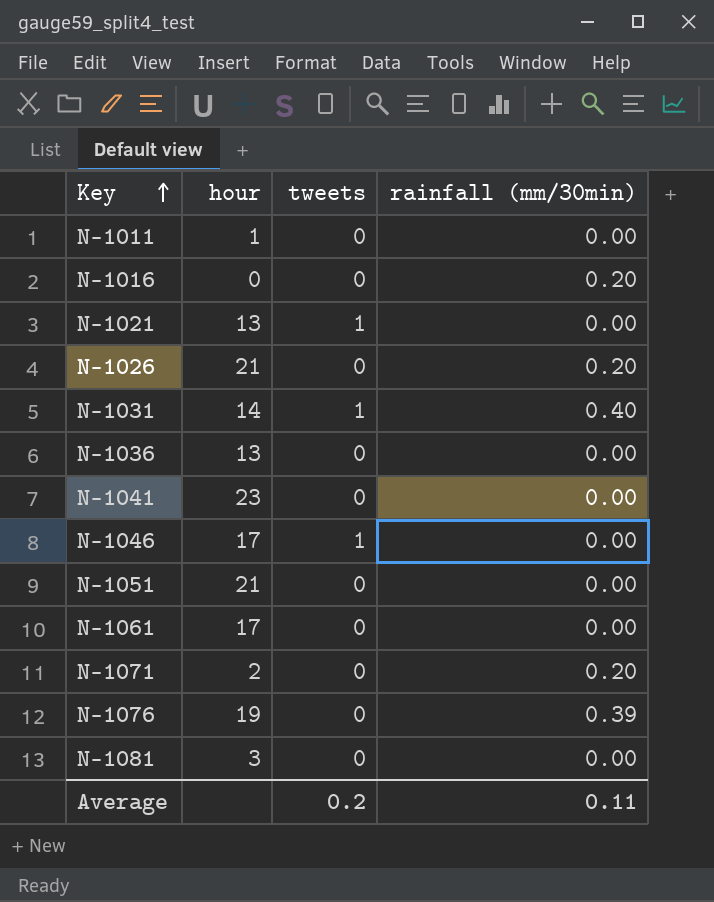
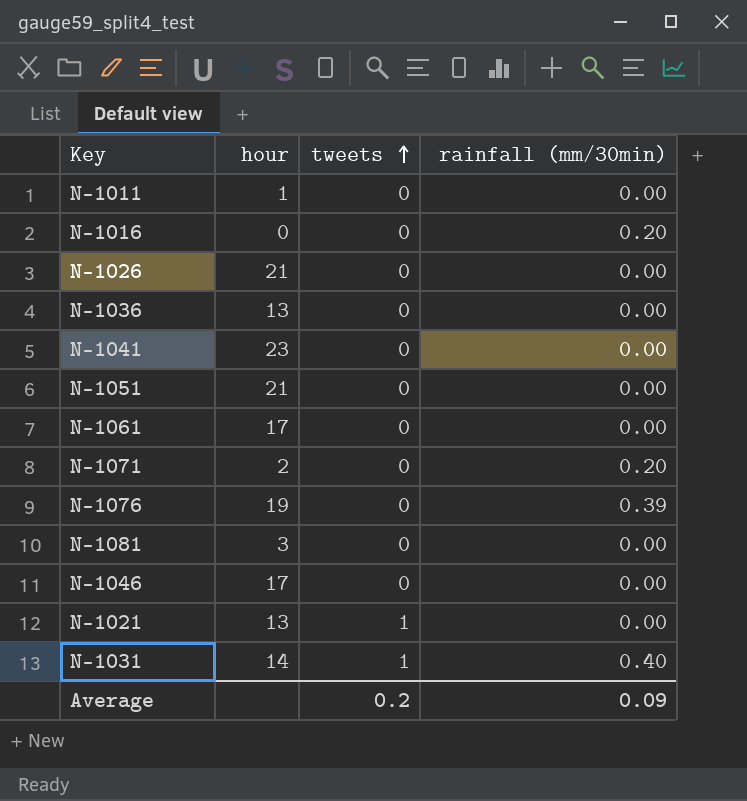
row order: Key ascending -> tweets ascending
N-1026 | rainfall (mm/30min): 0.20 -> 0.00
N-1046 | tweets: 1 -> 0
Average | rainfall (mm/30min): 0.11 -> 0.09

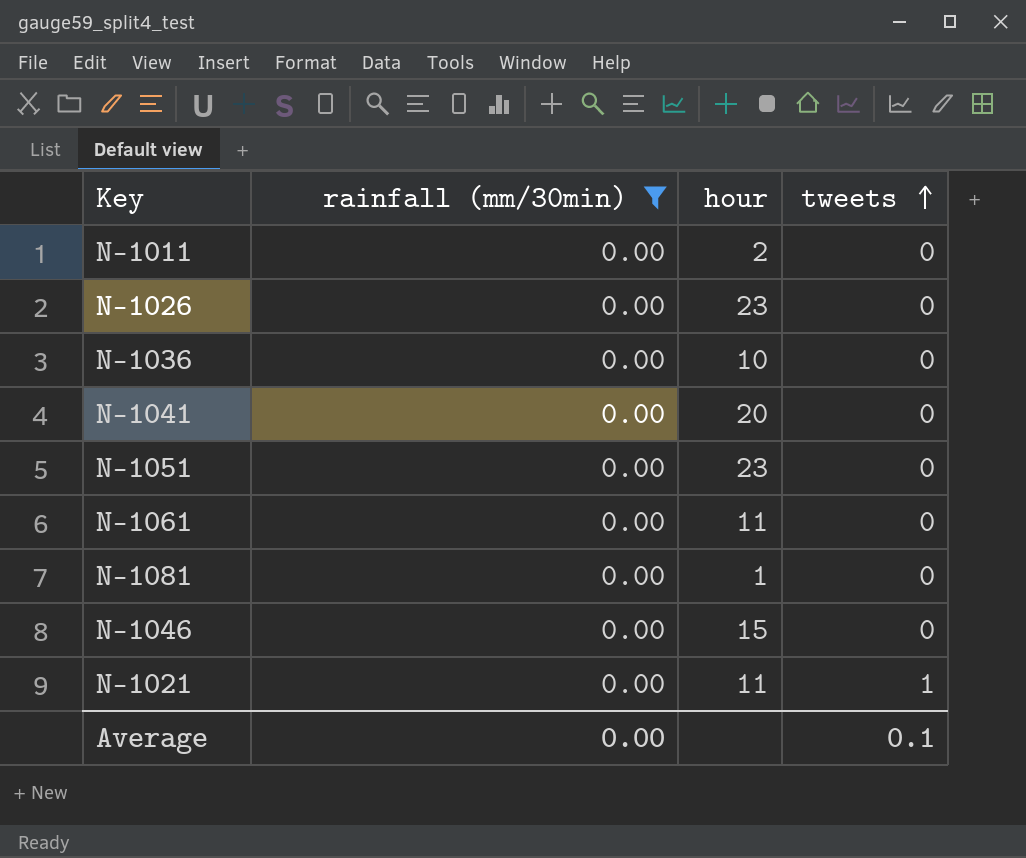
filter: none -> rainfall (mm/30min) = 0.00
column rainfall (mm/30min) | position: 4 -> 2
N-1011 | hour: 1 -> 2
N-1026 | hour: 21 -> 23
N-1036 | hour: 13 -> 10
N-1041 | hour: 23 -> 20
N-1051 | hour: 21 -> 23
N-1061 | hour: 17 -> 11
N-1081 | hour: 3 -> 1
N-1046 | hour: 17 -> 15
N-1021 | hour: 13 -> 11
Average | rainfall (mm/30min): 0.09 -> 0.00
Average | tweets: 0.2 -> 0.1

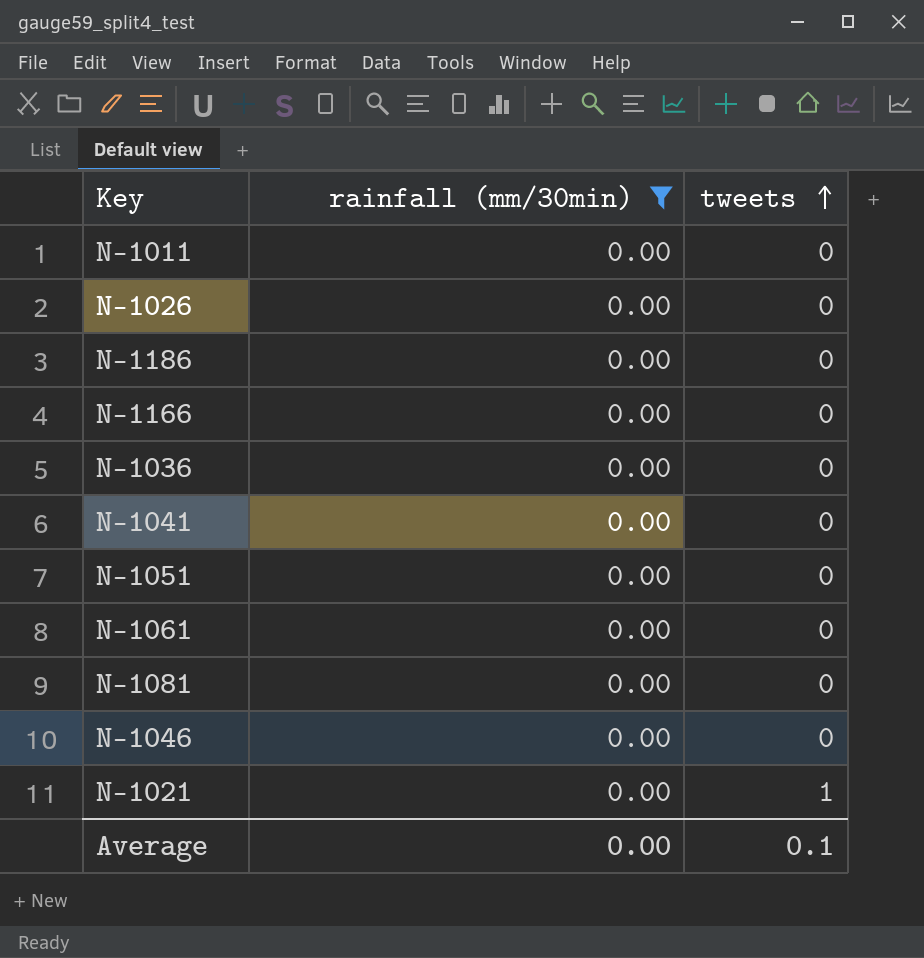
column hour | position: 3 -> none
row N-1186: none -> 0.00 | 0
row N-1166: none -> 0.00 | 0

